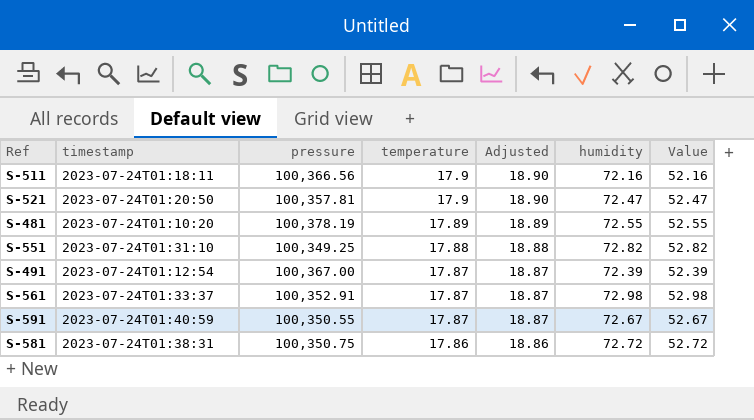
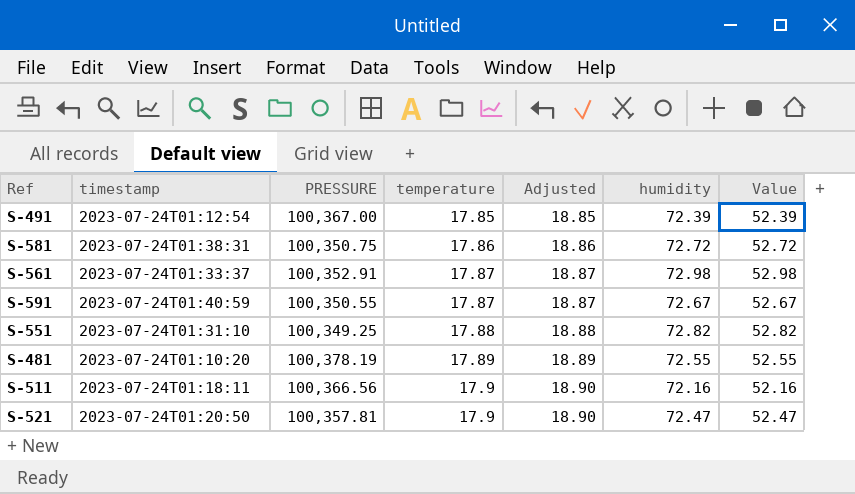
row order: temperature descending -> temperature ascending
column name: pressure -> PRESSURE
S-491 | temperature: 17.87 -> 17.85
S-491 | Adjusted: 18.87 -> 18.85

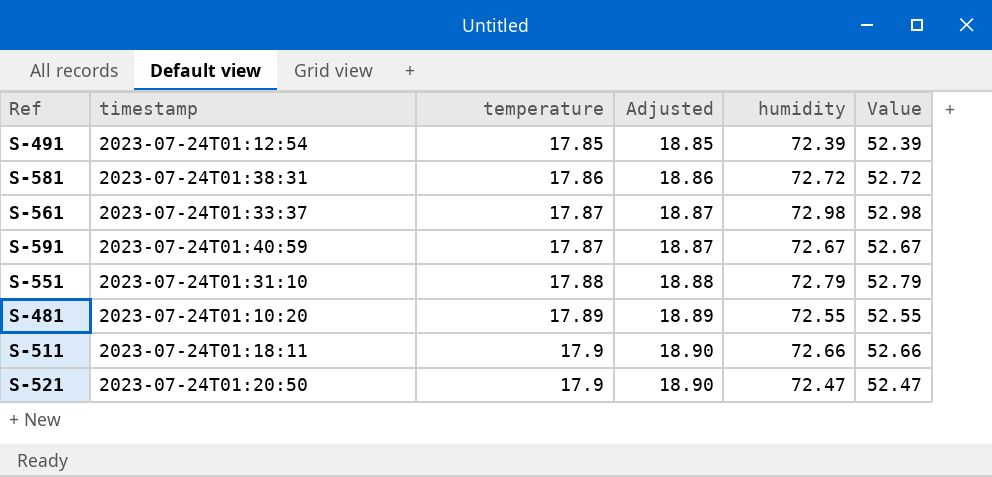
column PRESSURE | position: 3 -> none
S-551 | humidity: 72.82 -> 72.79
S-551 | Value: 52.82 -> 52.79
S-511 | humidity: 72.16 -> 72.66
S-511 | Value: 52.16 -> 52.66

